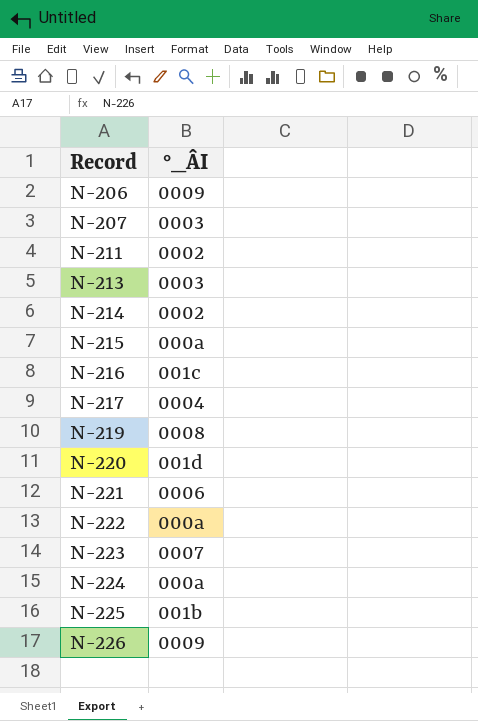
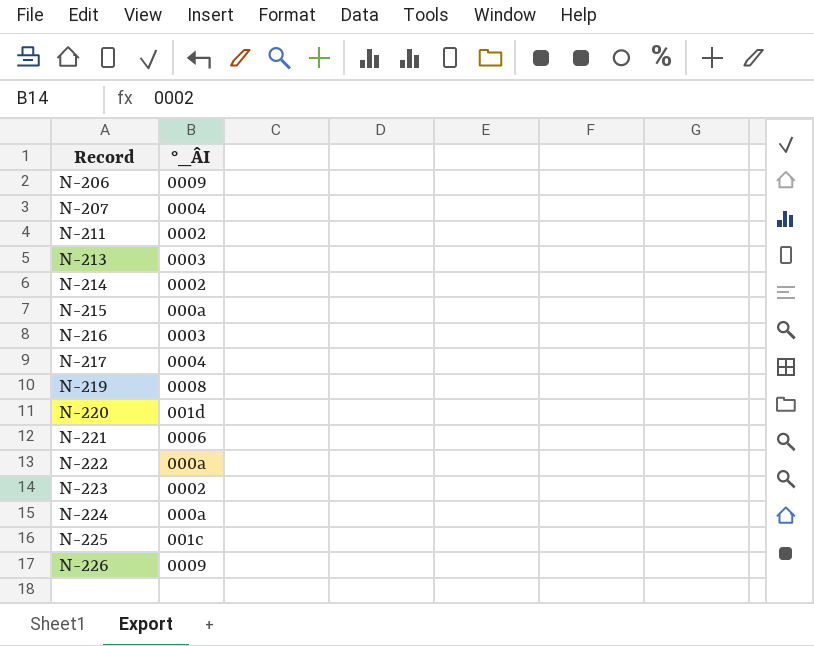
N-207 | °_ÂI: 0003 -> 0004
N-216 | °_ÂI: 001c -> 0003
N-223 | °_ÂI: 0007 -> 0002
N-225 | °_ÂI: 001b -> 001c

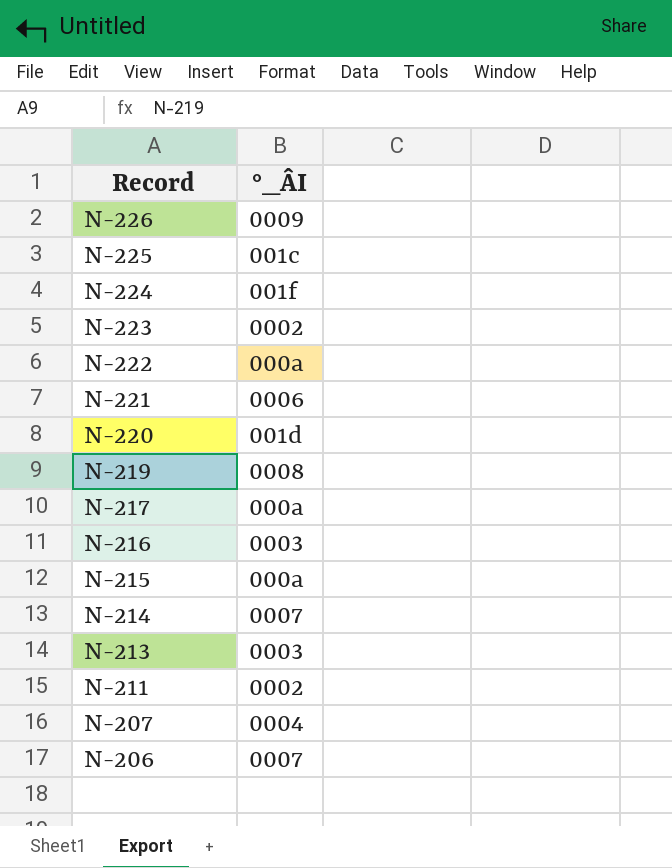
row order: Record ascending -> Record descending
N-224 | °_ÂI: 000a -> 001f
N-217 | °_ÂI: 0004 -> 000a
N-214 | °_ÂI: 0002 -> 0007
N-206 | °_ÂI: 0009 -> 0007

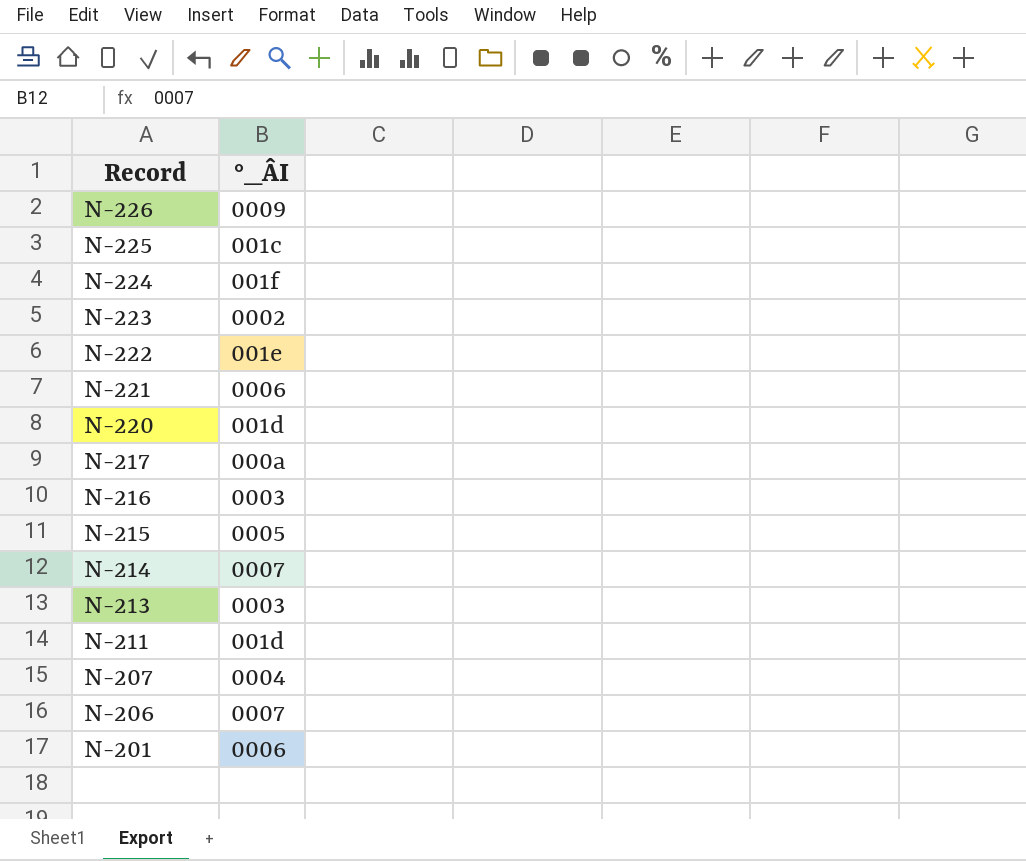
row N-219: 0008 -> none
N-222 | °_ÂI: 000a -> 001e
N-215 | °_ÂI: 000a -> 0005
N-211 | °_ÂI: 0002 -> 001d
row N-201: none -> 0006

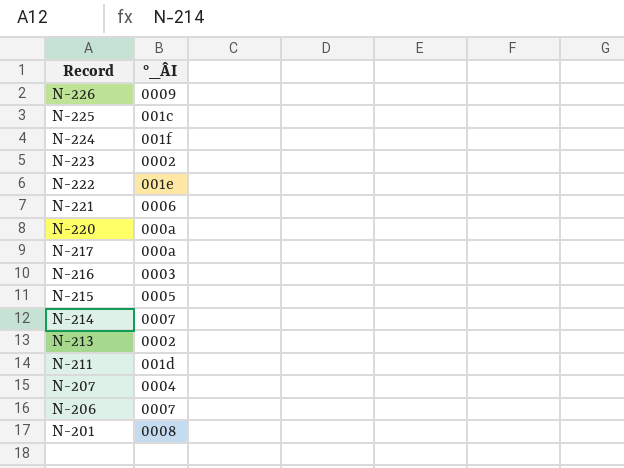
N-220 | °_ÂI: 001d -> 000a
N-213 | °_ÂI: 0003 -> 0002
N-201 | °_ÂI: 0006 -> 0008

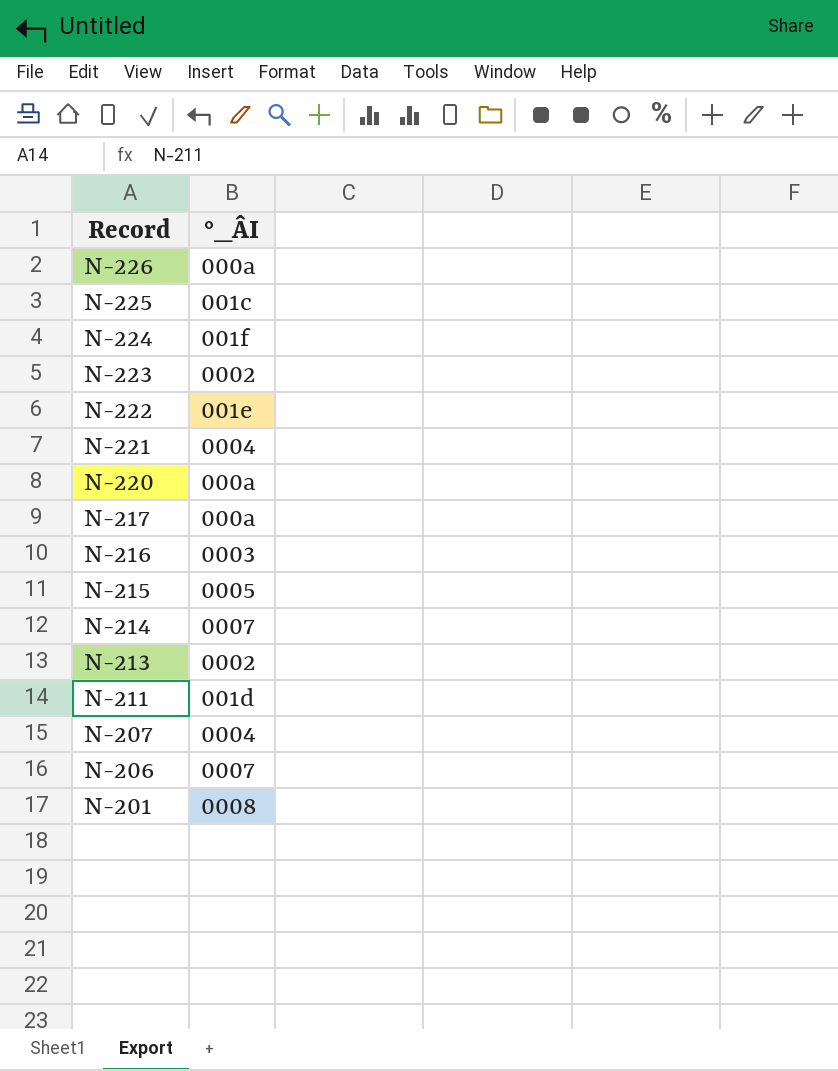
N-226 | °_ÂI: 0009 -> 000a
N-221 | °_ÂI: 0006 -> 0004

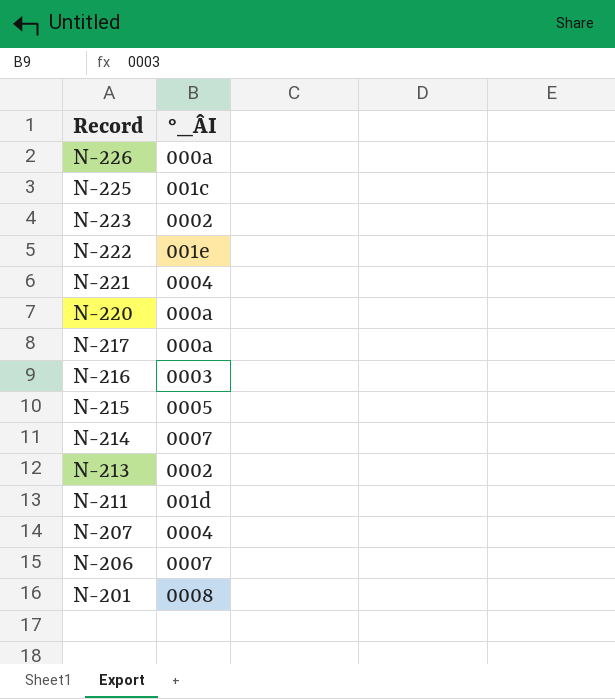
row N-224: 001f -> none

